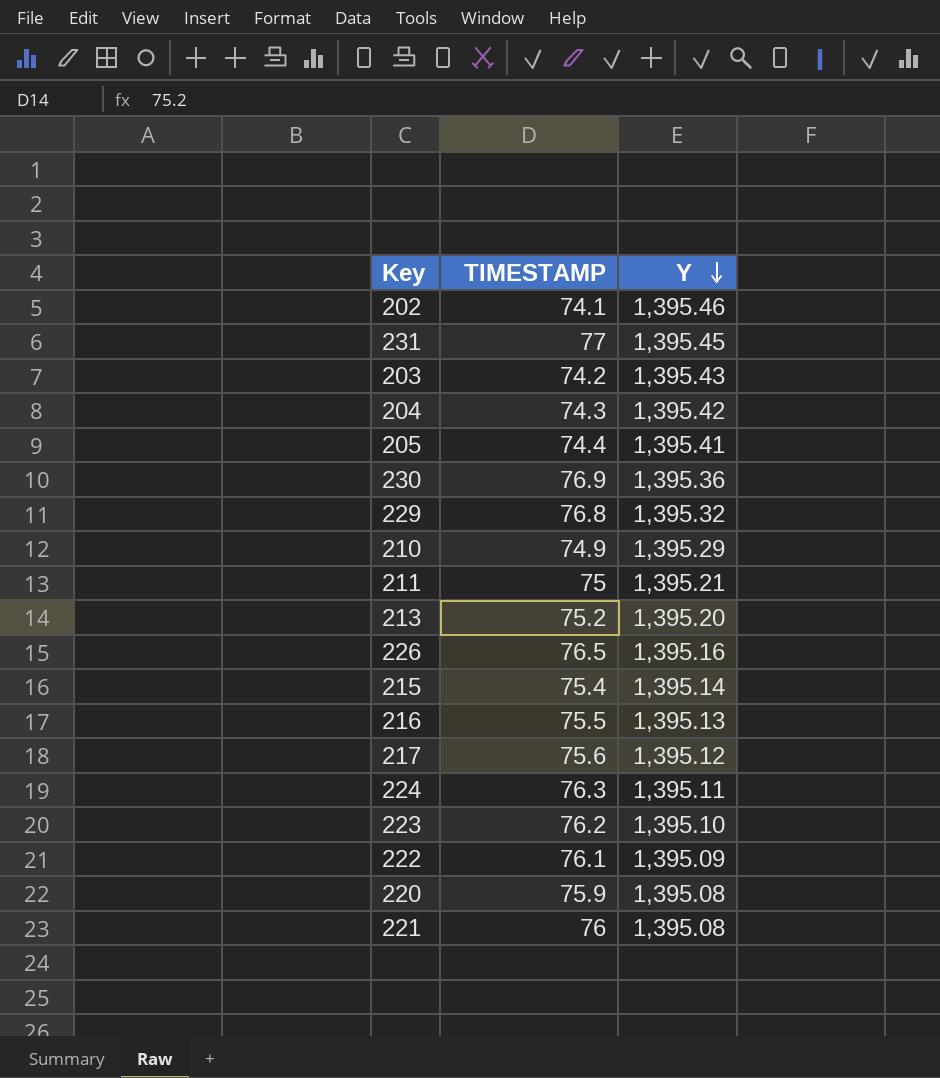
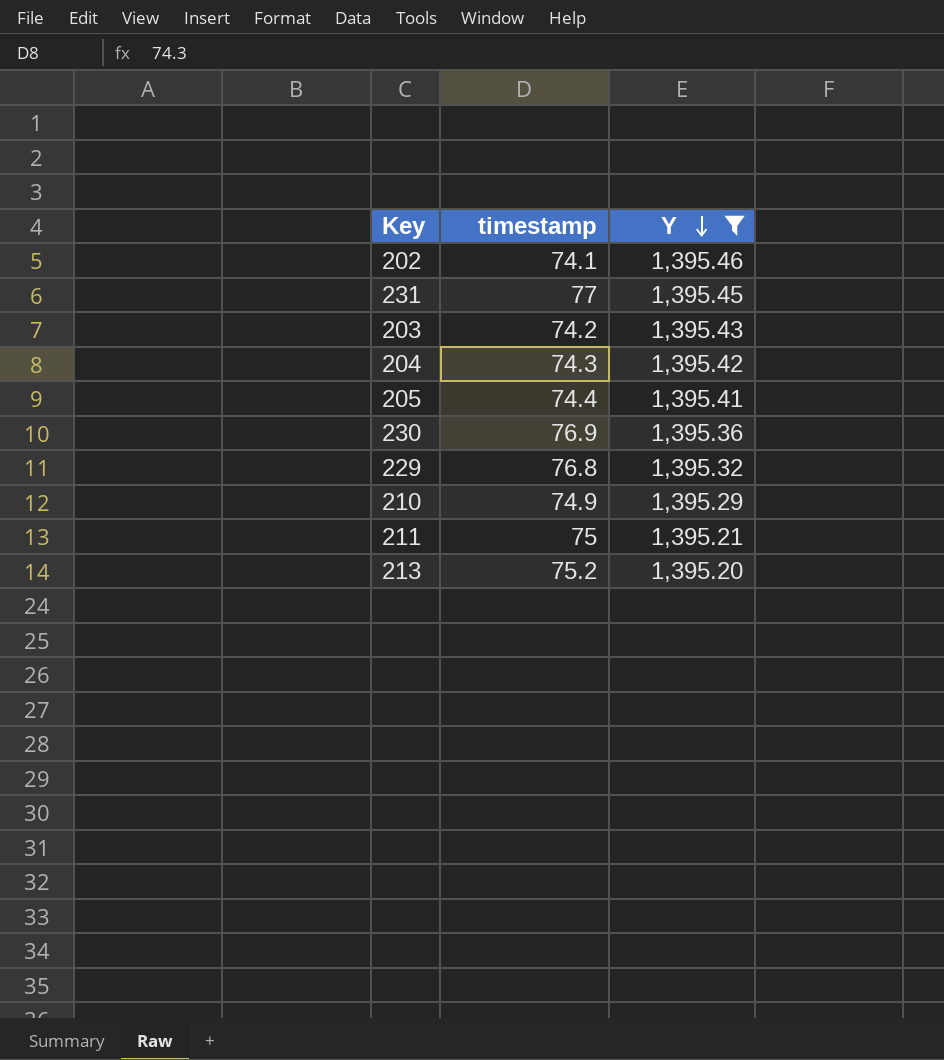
filter: none -> Y >= 1,395.20
column name: TIMESTAMP -> timestamp

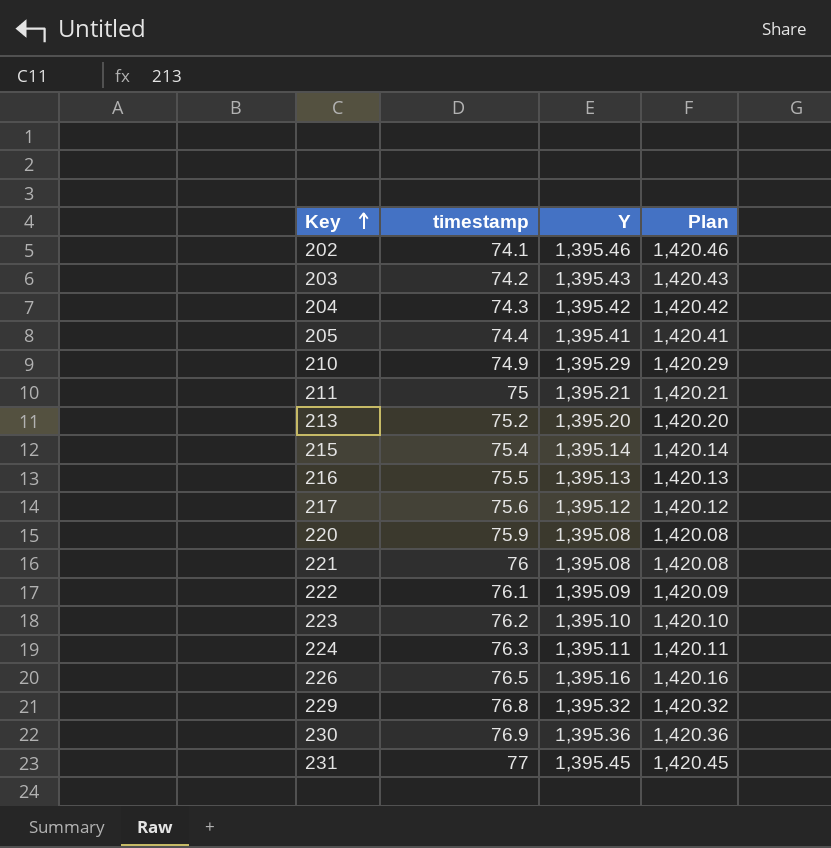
filter: Y >= 1,395.20 -> none
row order: Y descending -> Key ascending
column Plan | formula: none -> [Y] + 25

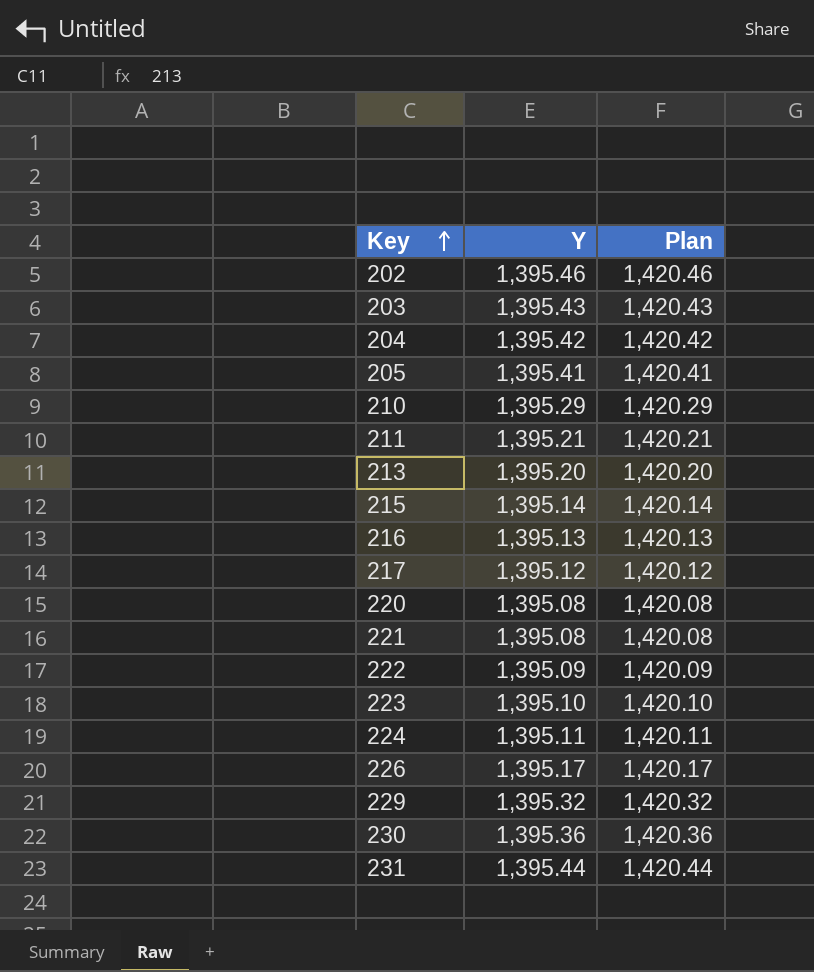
column timestamp | position: 2 -> none
226 | Y: 1,395.16 -> 1,395.17
226 | Plan: 1,420.16 -> 1,420.17
231 | Y: 1,395.45 -> 1,395.44
231 | Plan: 1,420.45 -> 1,420.44

